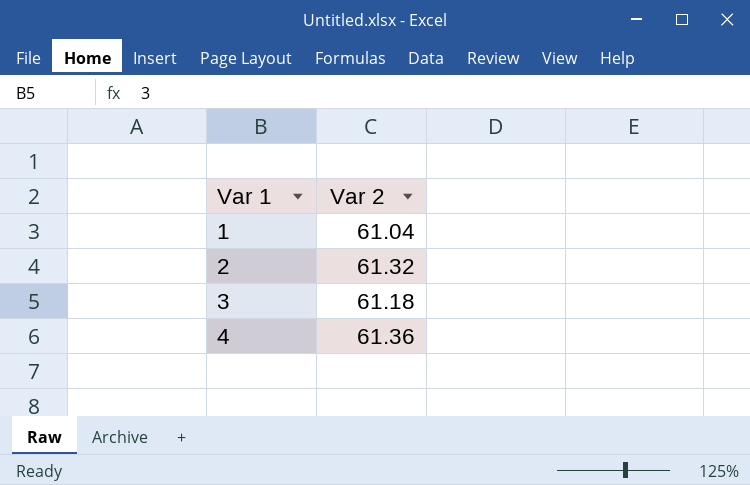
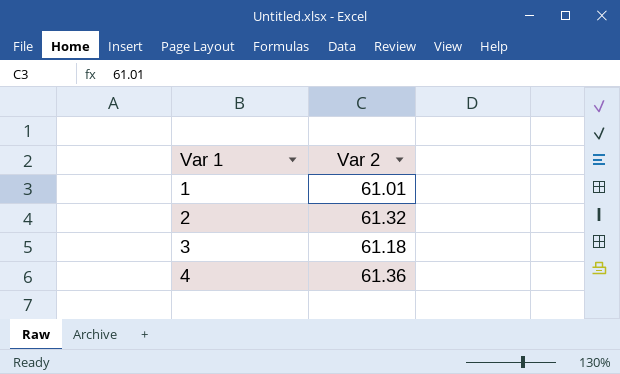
1 | Var 2: 61.04 -> 61.01

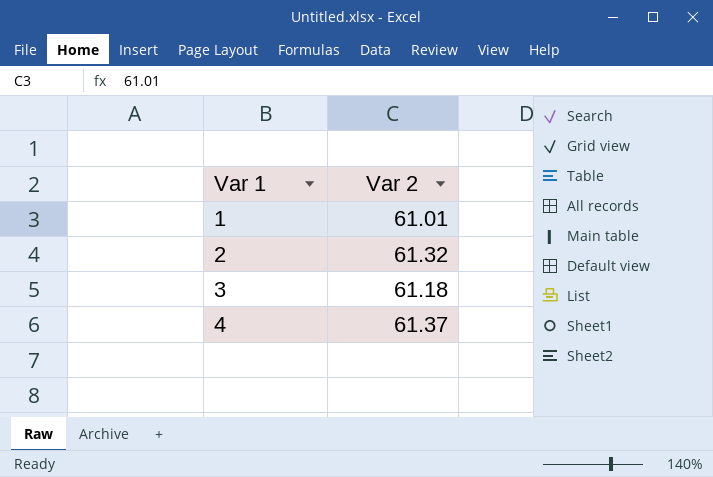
4 | Var 2: 61.36 -> 61.37

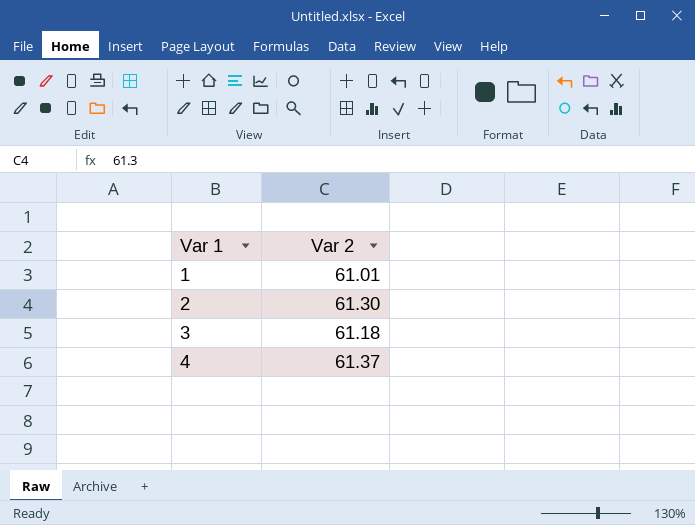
2 | Var 2: 61.32 -> 61.30

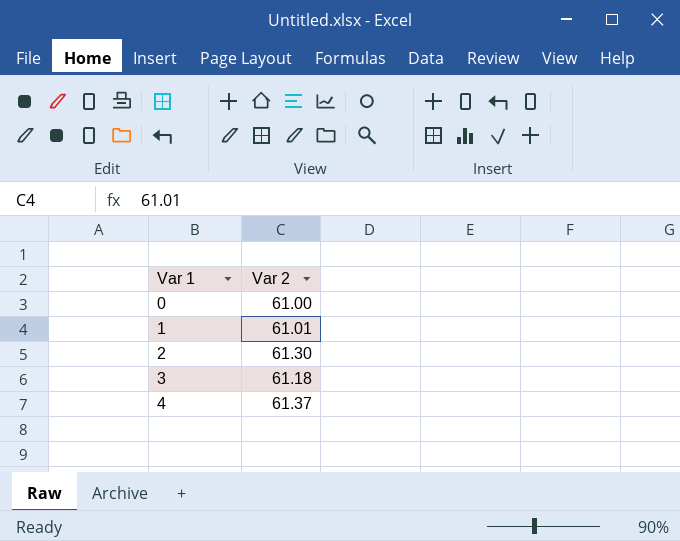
row 0: none -> 61.00

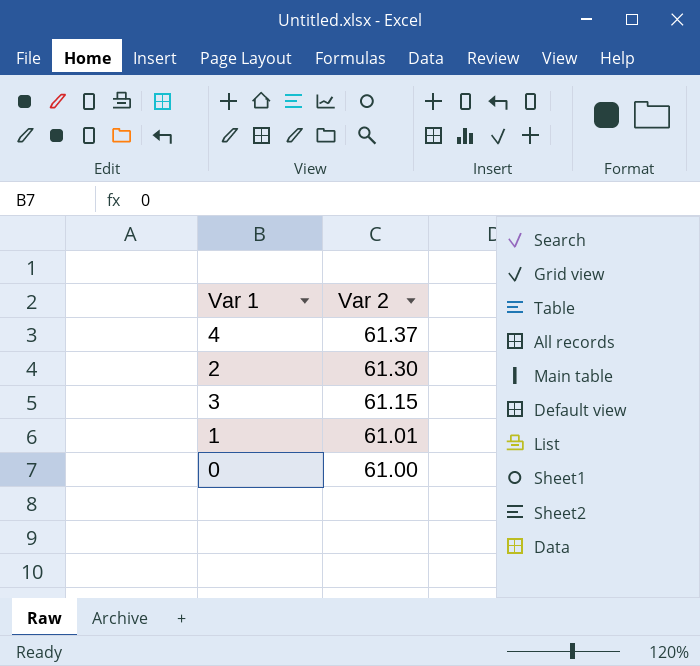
row order: Var 1 ascending -> Var 2 descending
3 | Var 2: 61.18 -> 61.15

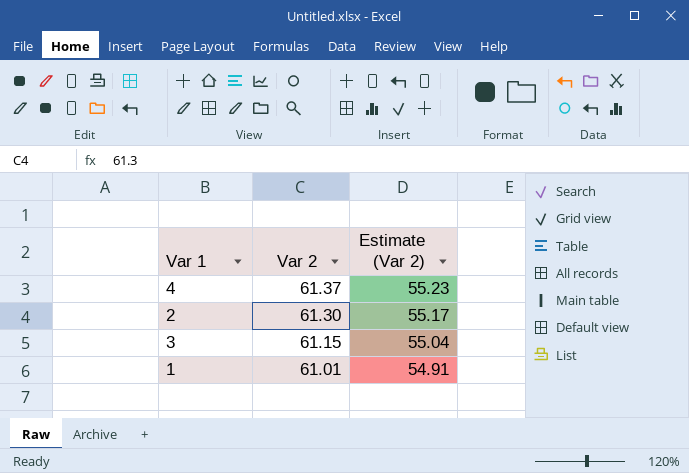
column Estimate (Var 2) | formula: none -> [Var 2] * 0.9
row 0: 61.00 -> none

